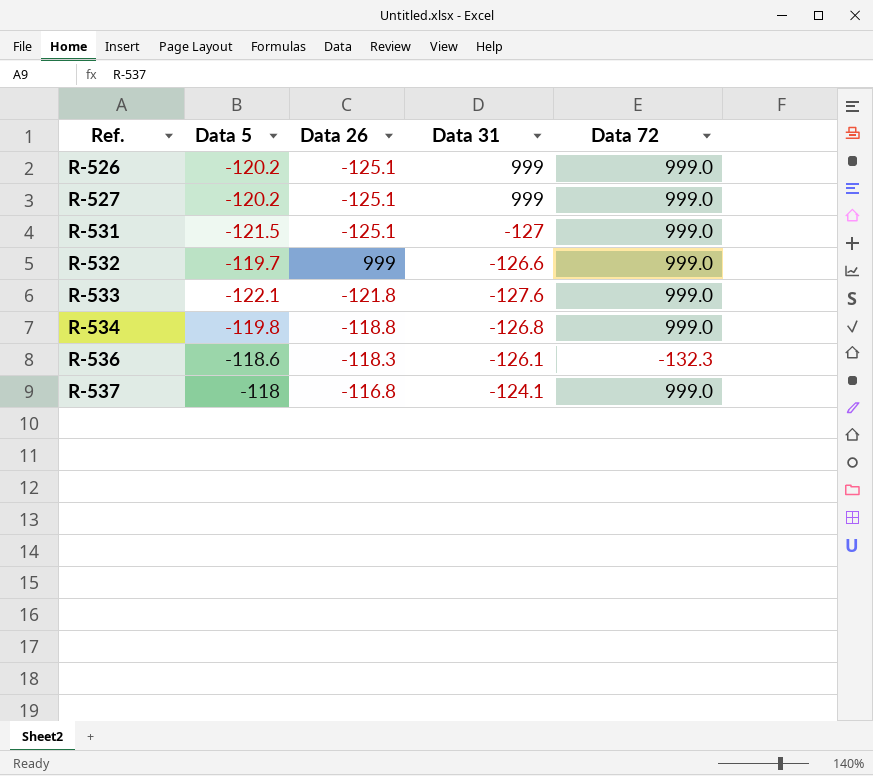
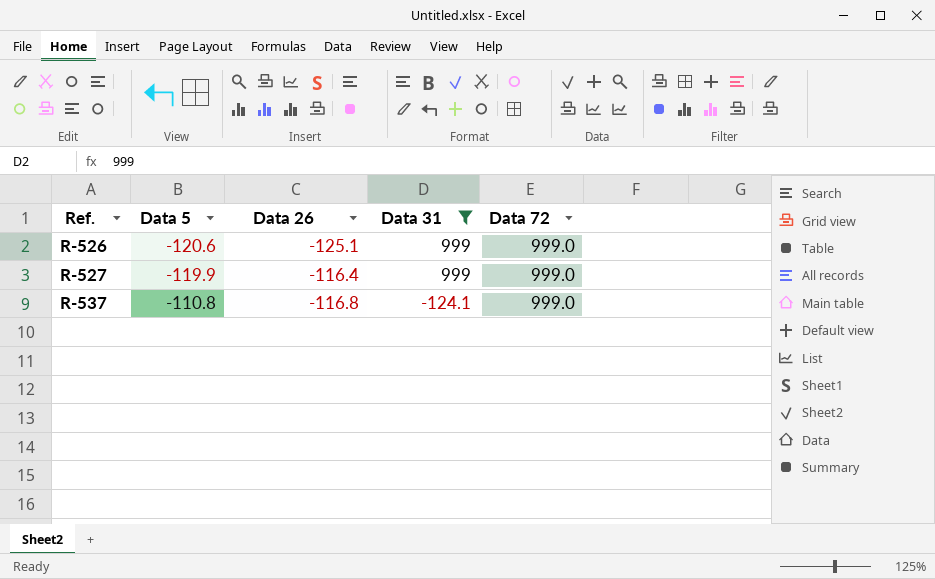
filter: none -> Data 31 >= -124.1
R-526 | Data 5: -120.2 -> -120.6
R-527 | Data 5: -120.2 -> -119.9
R-527 | Data 26: -125.1 -> -116.4
R-537 | Data 5: -118 -> -110.8

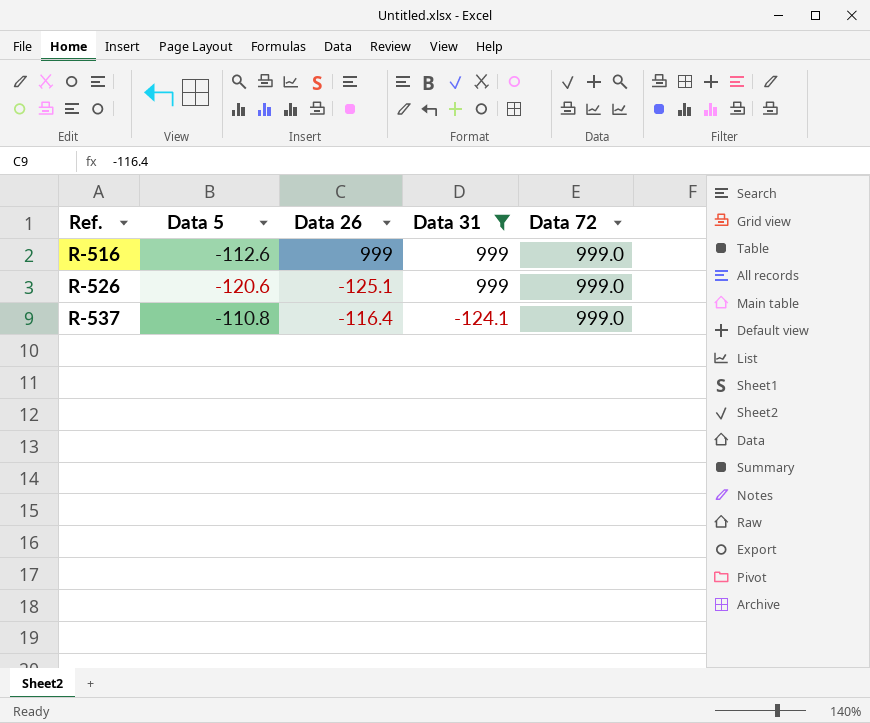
row R-527: -119.9 | -116.4 | 999 | 999.0 -> none
row R-516: none -> -112.6 | 999 | 999 | 999.0
R-537 | Data 26: -116.8 -> -116.4

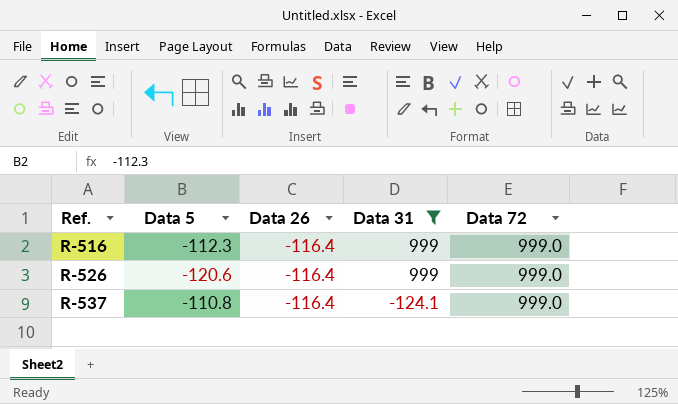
R-516 | Data 5: -112.6 -> -112.3
R-516 | Data 26: 999 -> -116.4
R-526 | Data 26: -125.1 -> -116.4

